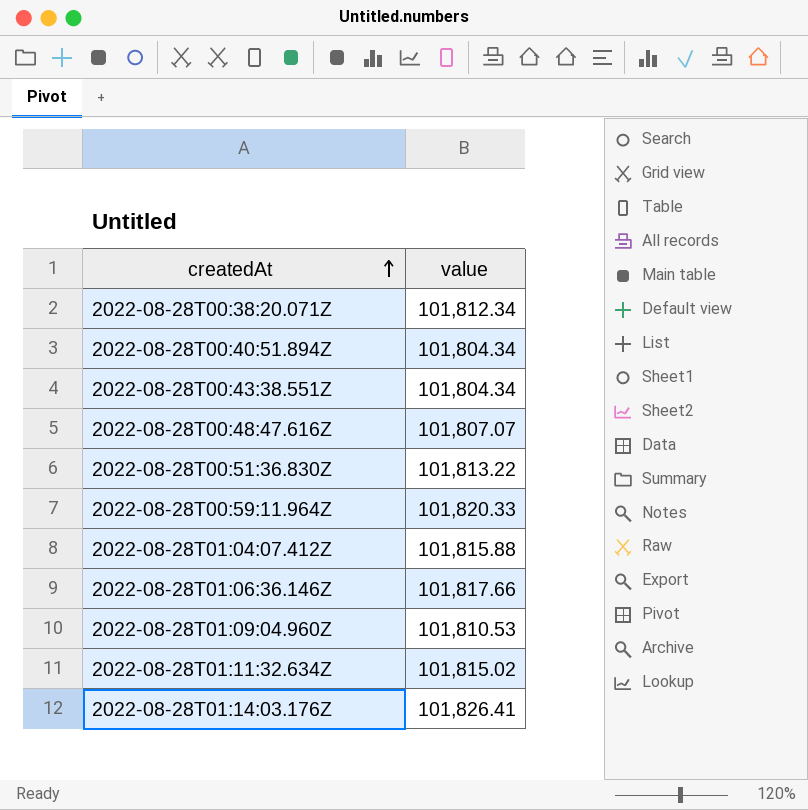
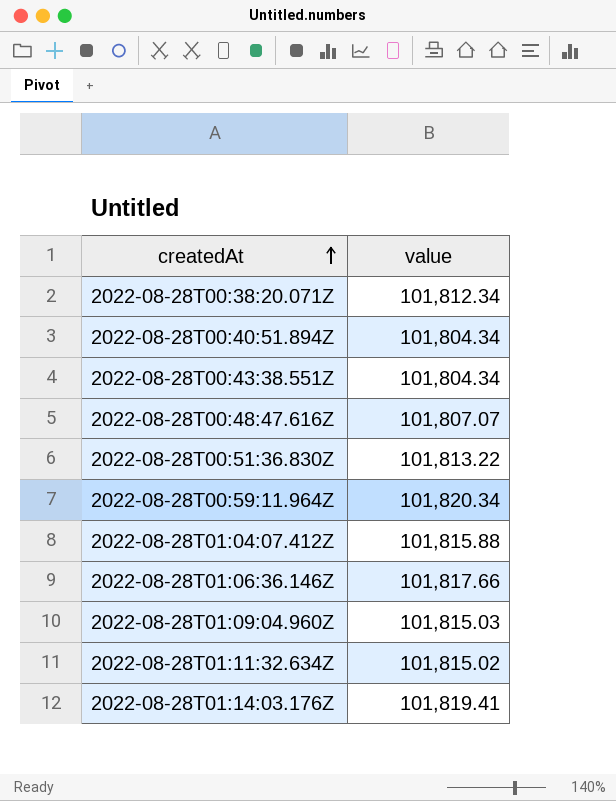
2022-08-28T00:59:11.964Z | value: 101,820.33 -> 101,820.34
2022-08-28T01:09:04.960Z | value: 101,810.53 -> 101,815.03
2022-08-28T01:14:03.176Z | value: 101,826.41 -> 101,819.41

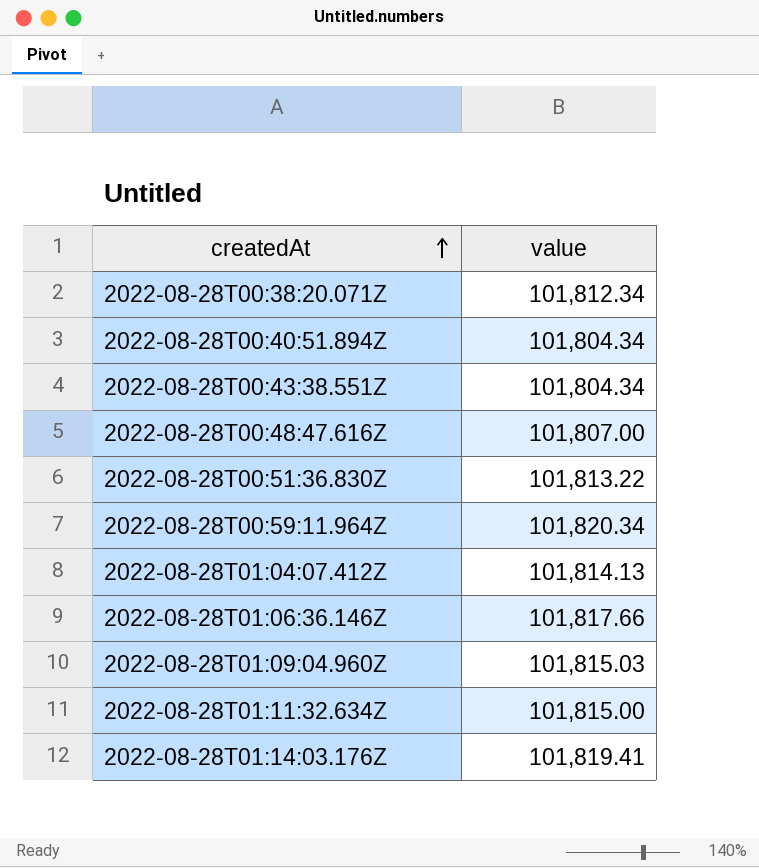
2022-08-28T00:48:47.616Z | value: 101,807.07 -> 101,807.00
2022-08-28T01:04:07.412Z | value: 101,815.88 -> 101,814.13
2022-08-28T01:11:32.634Z | value: 101,815.02 -> 101,815.00

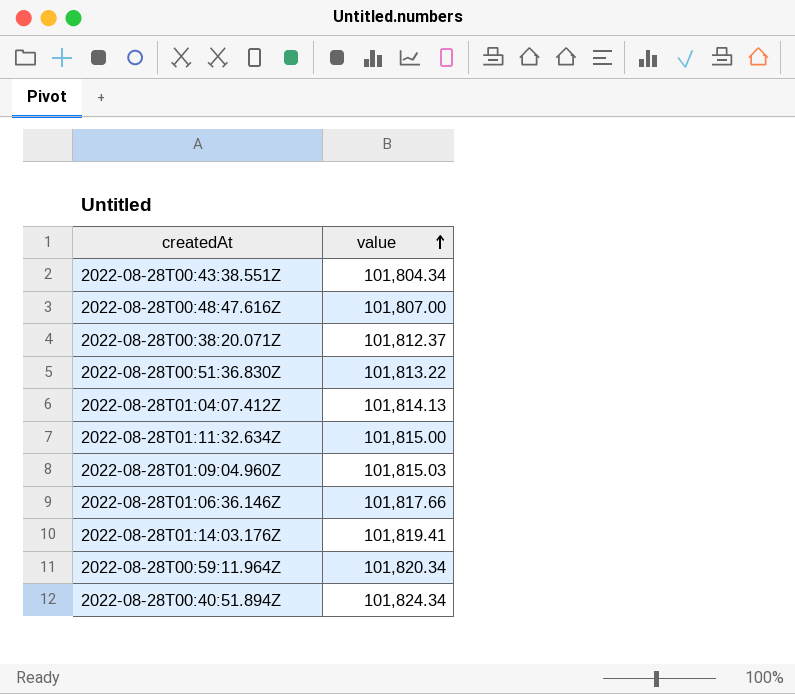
row order: createdAt ascending -> value ascending
2022-08-28T00:38:20.071Z | value: 101,812.34 -> 101,812.37
2022-08-28T00:40:51.894Z | value: 101,804.34 -> 101,824.34

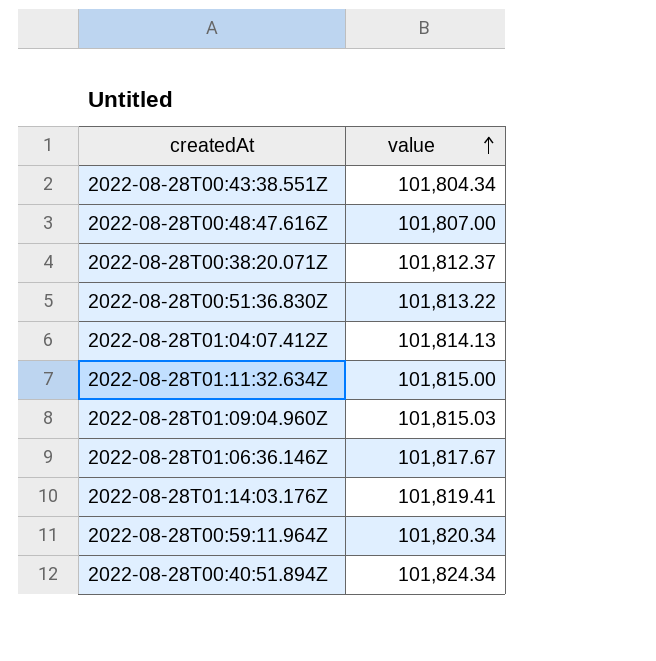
2022-08-28T01:06:36.146Z | value: 101,817.66 -> 101,817.67

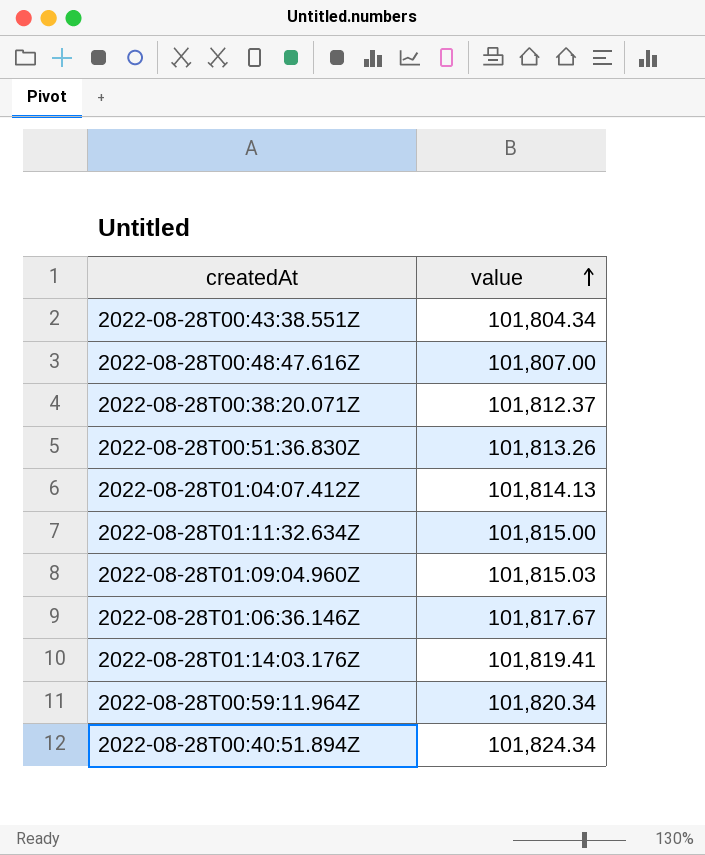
2022-08-28T00:51:36.830Z | value: 101,813.22 -> 101,813.26

